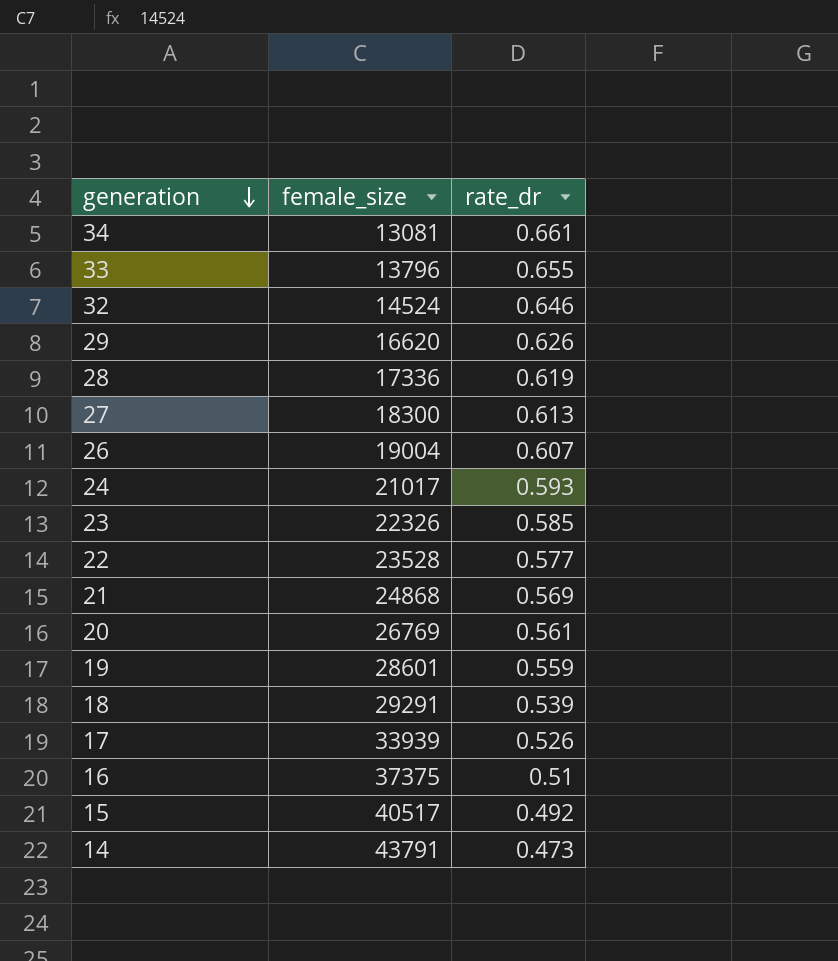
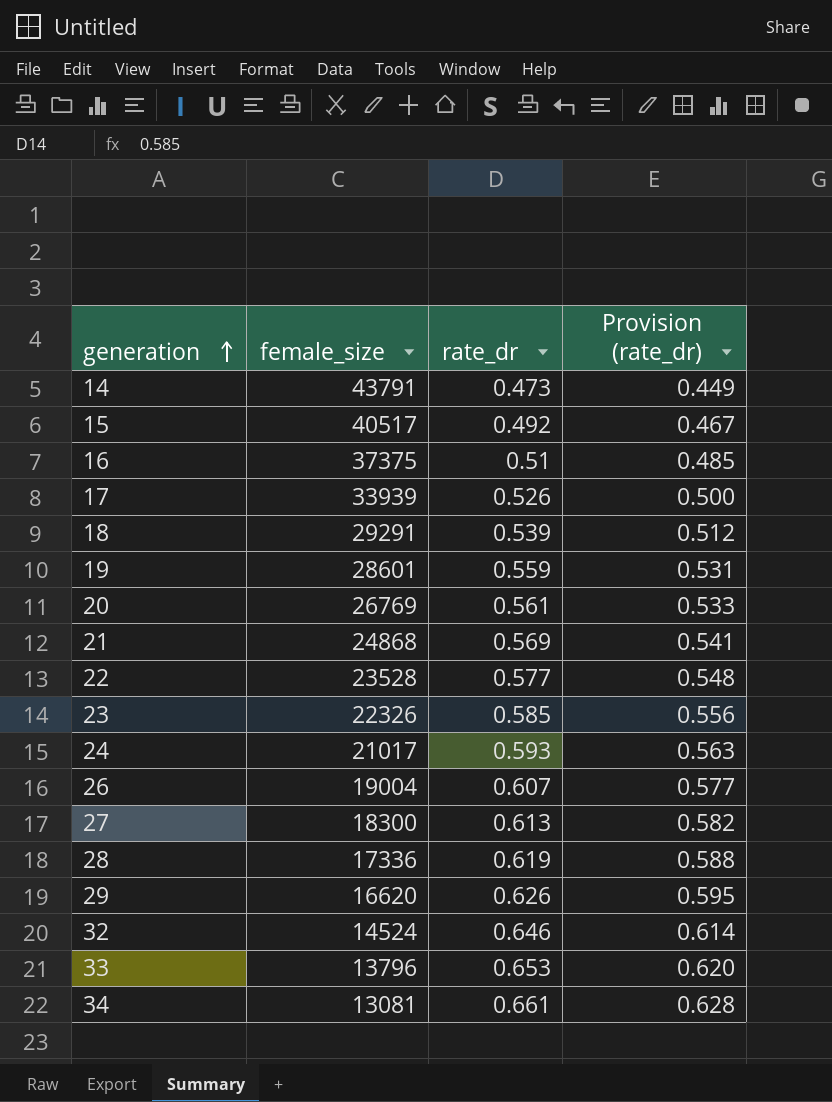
row order: generation descending -> generation ascending
column Provision (rate_dr) | formula: none -> [rate_dr] * 0.95
33 | rate_dr: 0.655 -> 0.653

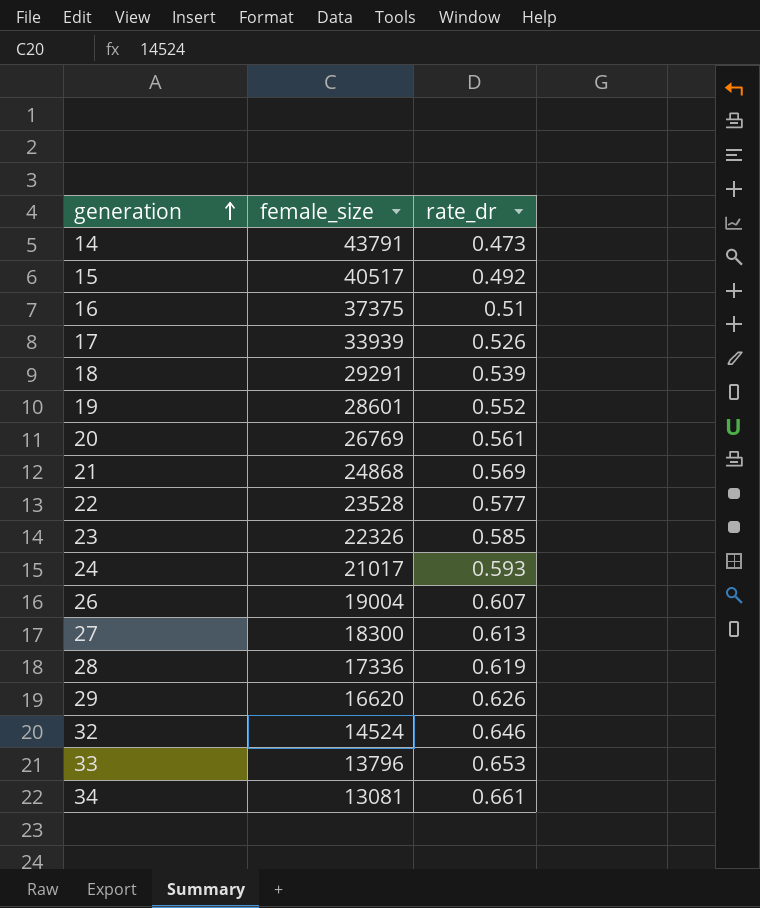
column Provision (rate_dr) | formula: [rate_dr] * 0.95 -> none
19 | rate_dr: 0.559 -> 0.552

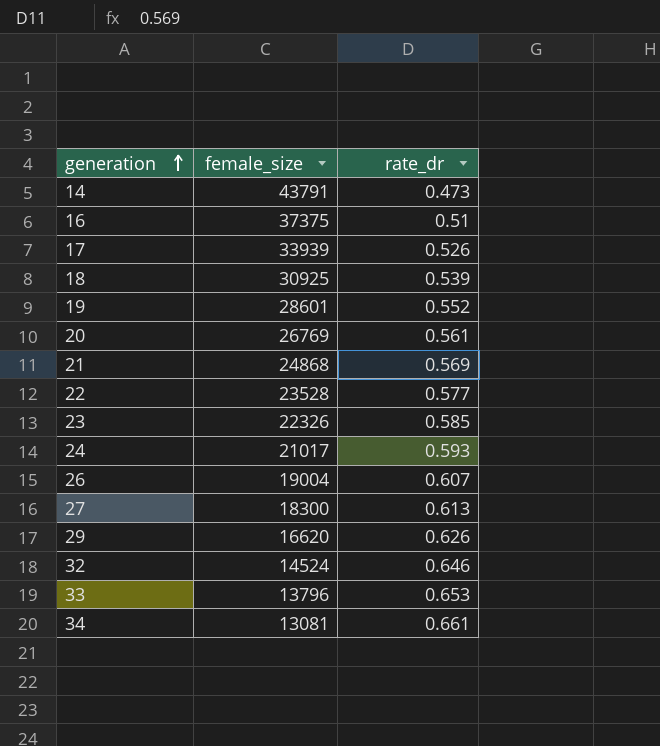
row 15: 40517 | 0.492 -> none
row 28: 17336 | 0.619 -> none
18 | female_size: 29291 -> 30925

